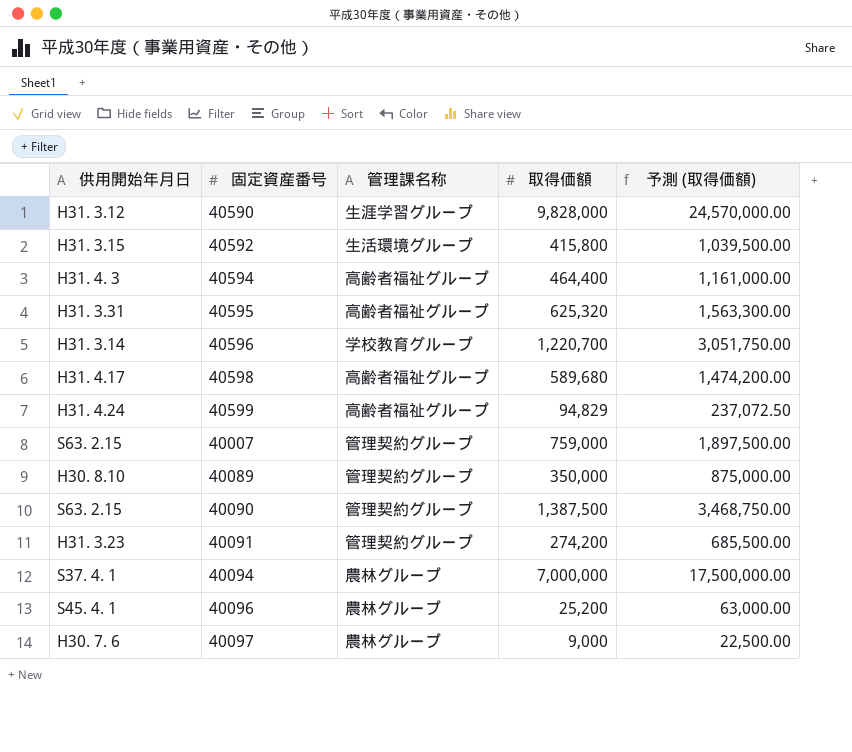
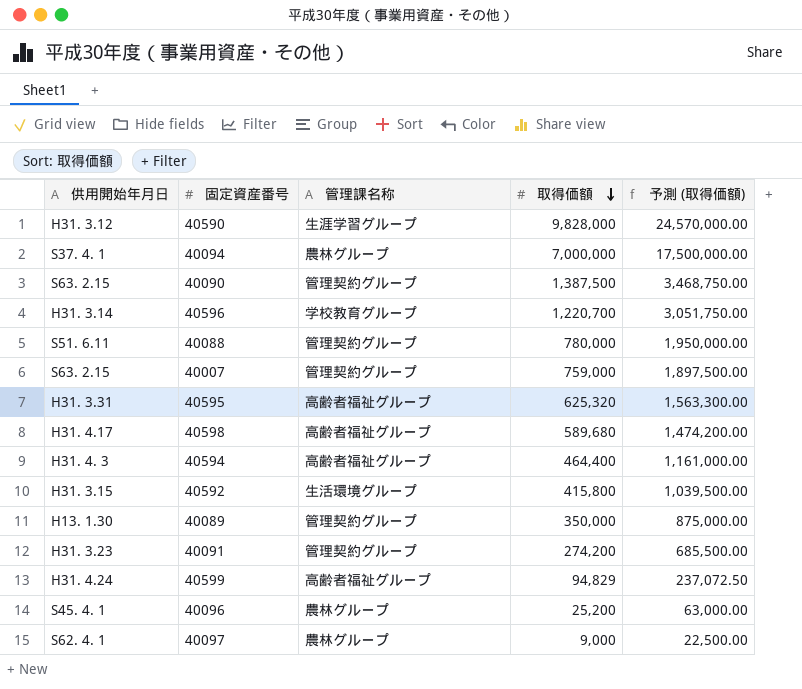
row order: none -> 取得価額 descending
row 40088: none -> S51. 6.11 | 管理契約グループ | 780,000 | 1,950,000.00
40089 | 供用開始年月日: H30. 8.10 -> H13. 1.30
40097 | 供用開始年月日: H30. 7. 6 -> S62. 4. 1

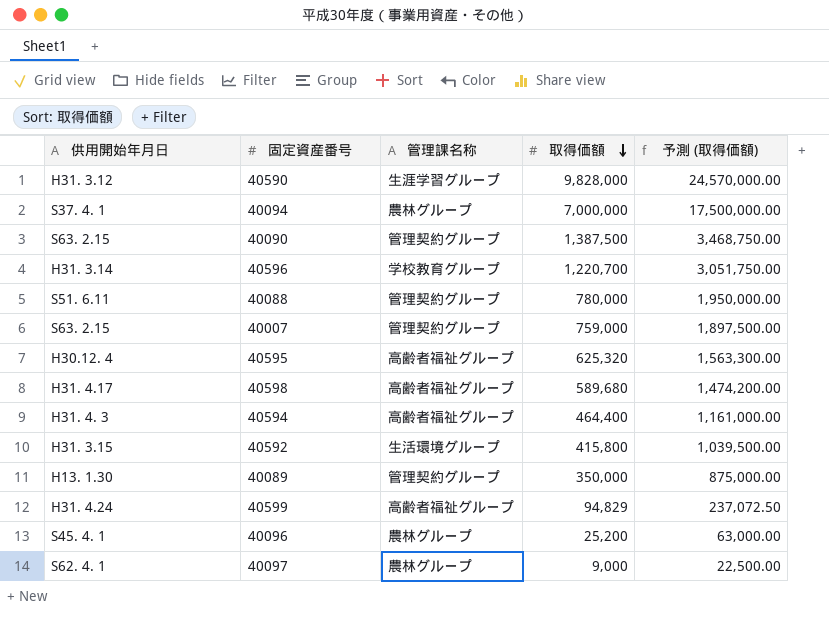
row 40091: H31. 3.23 | 管理契約グループ | 274,200 | 685,500.00 -> none
40595 | 供用開始年月日: H31. 3.31 -> H30.12. 4

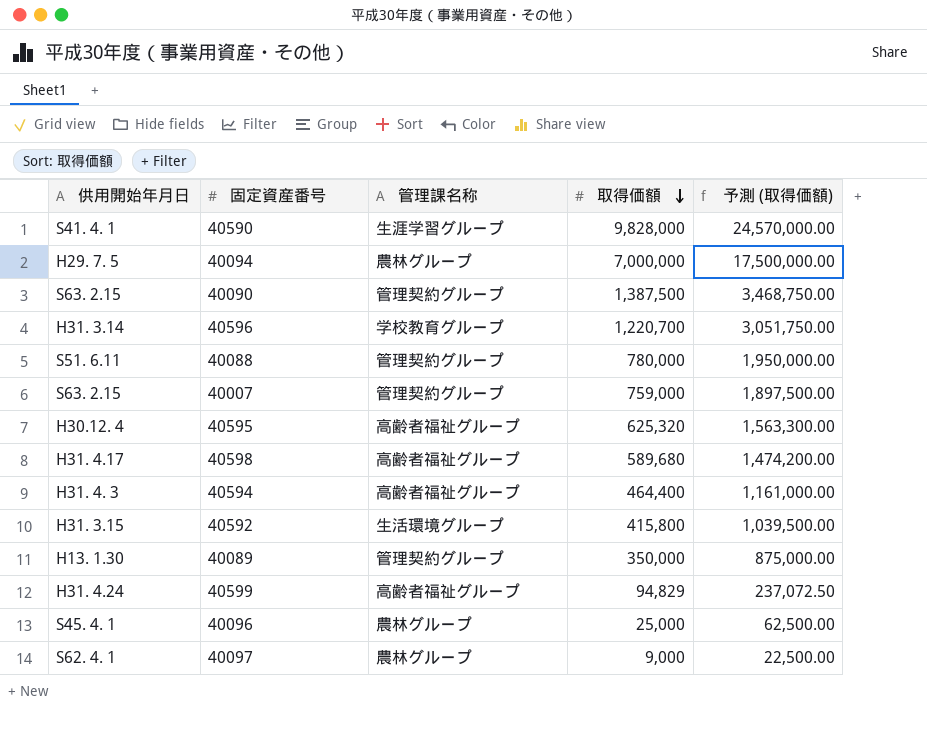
40590 | 供用開始年月日: H31. 3.12 -> S41. 4. 1
40094 | 供用開始年月日: S37. 4. 1 -> H29. 7. 5
40096 | 取得価額: 25,200 -> 25,000
40096 | 予測 (取得価額): 63,000.00 -> 62,500.00

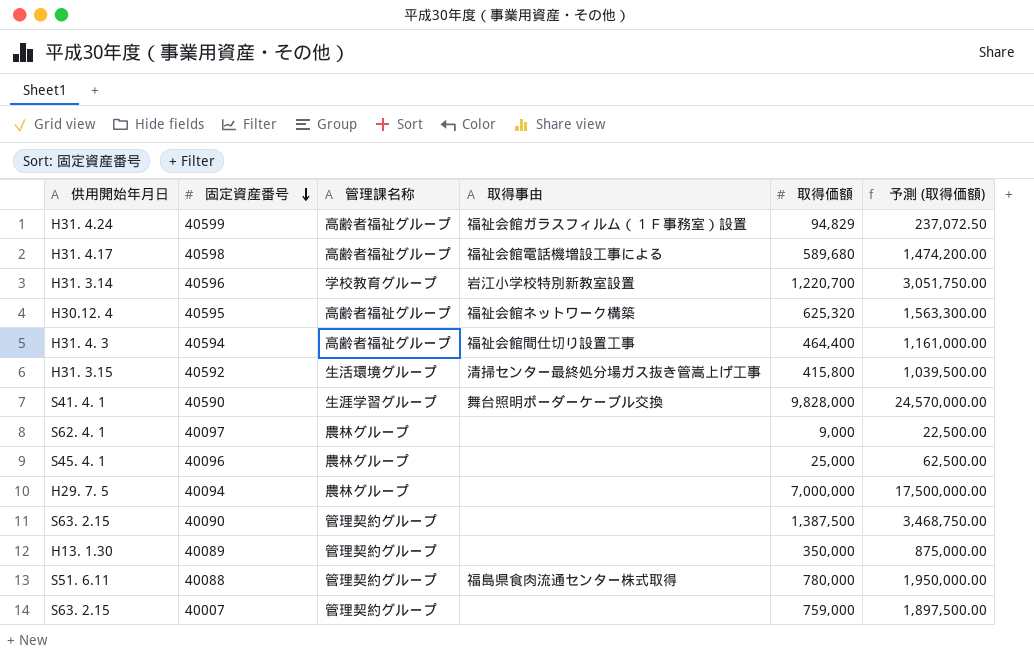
row order: 取得価額 descending -> 固定資産番号 descending
column 取得事由 | position: none -> 4

